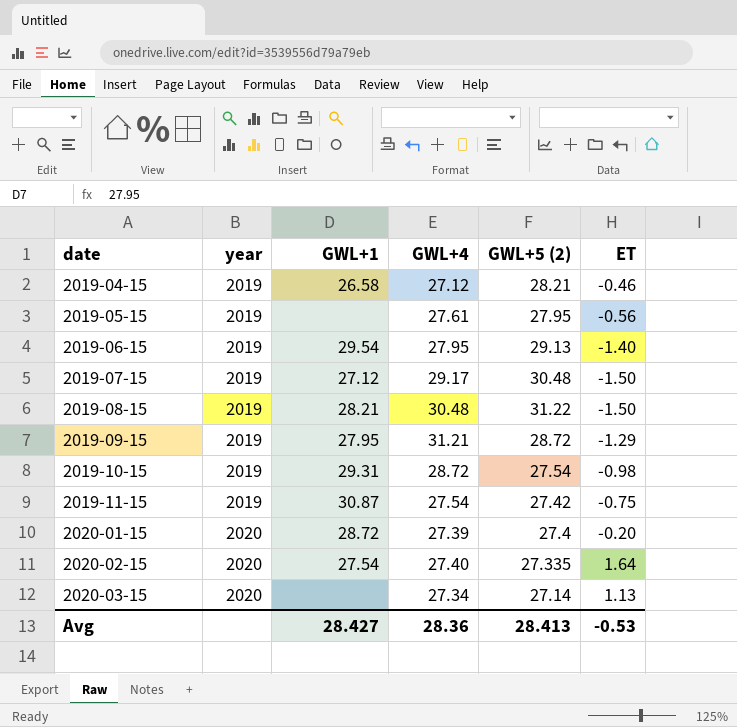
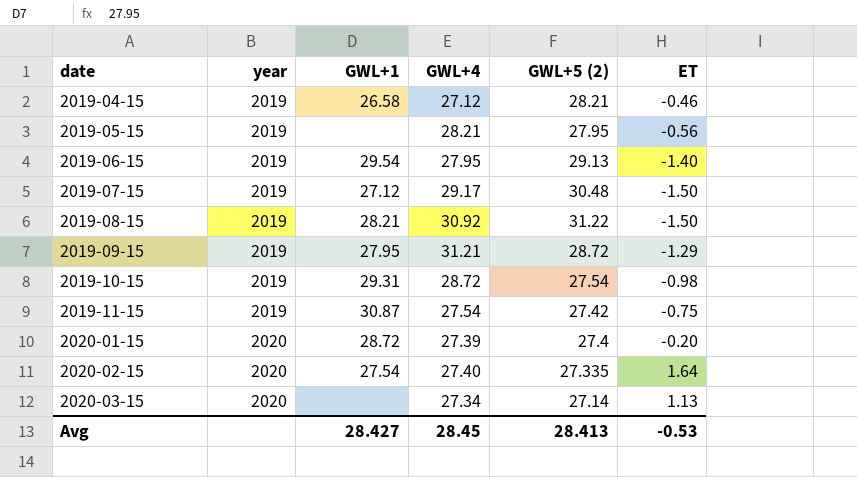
2019-05-15 | GWL+4: 27.61 -> 28.21
2019-08-15 | GWL+4: 30.48 -> 30.92
Avg | GWL+4: 28.36 -> 28.45

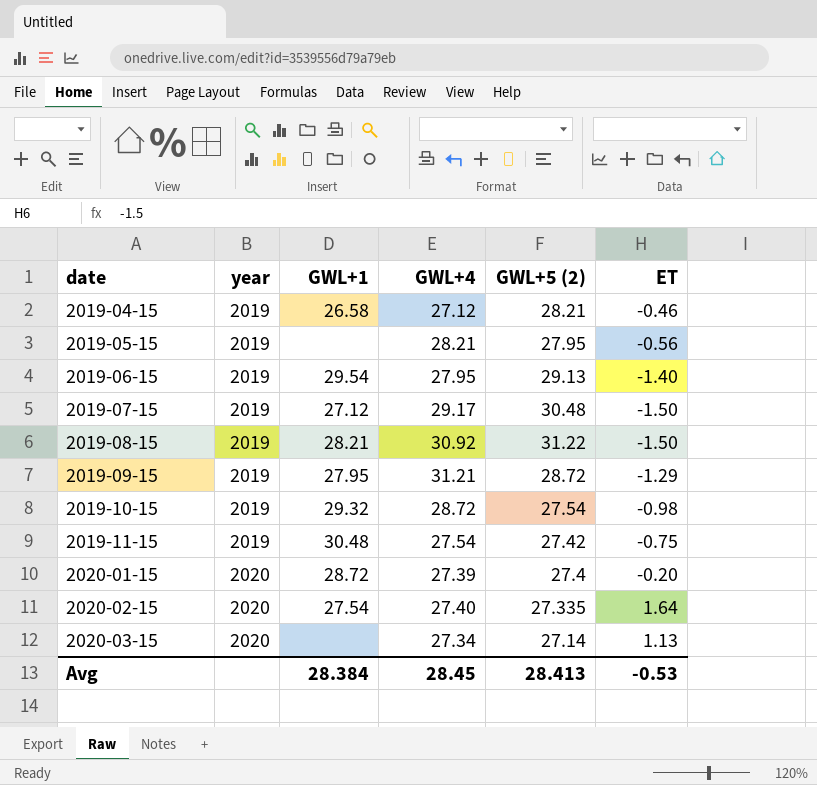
2019-10-15 | GWL+1: 29.31 -> 29.32
2019-11-15 | GWL+1: 30.87 -> 30.48
Avg | GWL+1: 28.427 -> 28.384

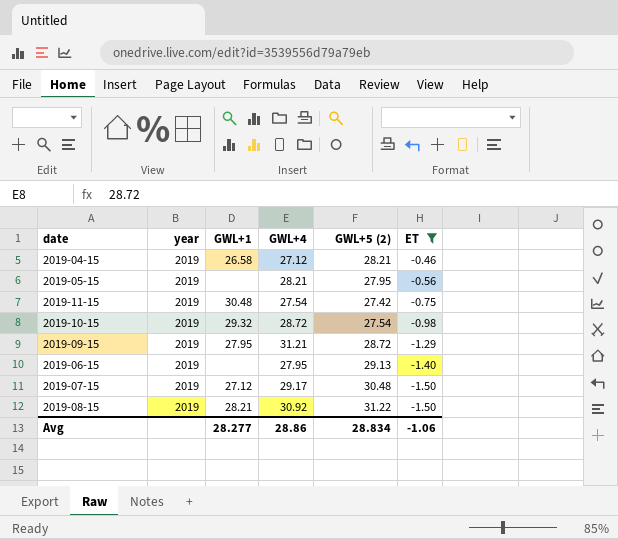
filter: none -> ET <= -0.46
row order: date ascending -> ET descending
2019-06-15 | GWL+1: 29.54 -> none
Avg | GWL+1: 28.384 -> 28.277
Avg | GWL+4: 28.45 -> 28.86
Avg | GWL+5 (2): 28.413 -> 28.834
Avg | ET: -0.53 -> -1.06

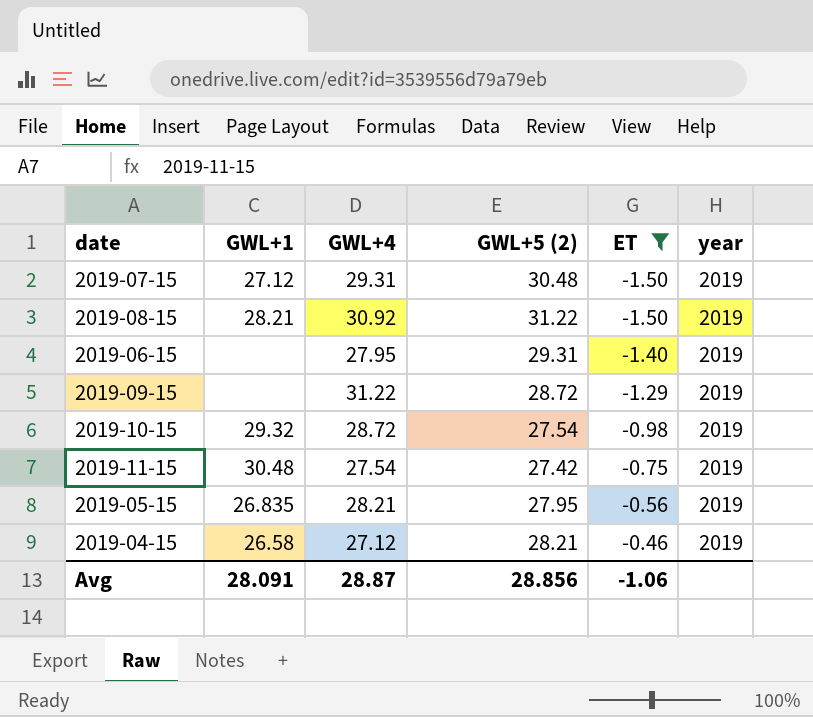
row order: ET descending -> ET ascending
column year | position: 2 -> 6
2019-07-15 | GWL+4: 29.17 -> 29.31
2019-06-15 | GWL+5 (2): 29.13 -> 29.31
2019-09-15 | GWL+1: 27.95 -> none
2019-09-15 | GWL+4: 31.21 -> 31.22
2019-05-15 | GWL+1: none -> 26.835
Avg | GWL+1: 28.277 -> 28.091
Avg | GWL+4: 28.86 -> 28.87
Avg | GWL+5 (2): 28.834 -> 28.856

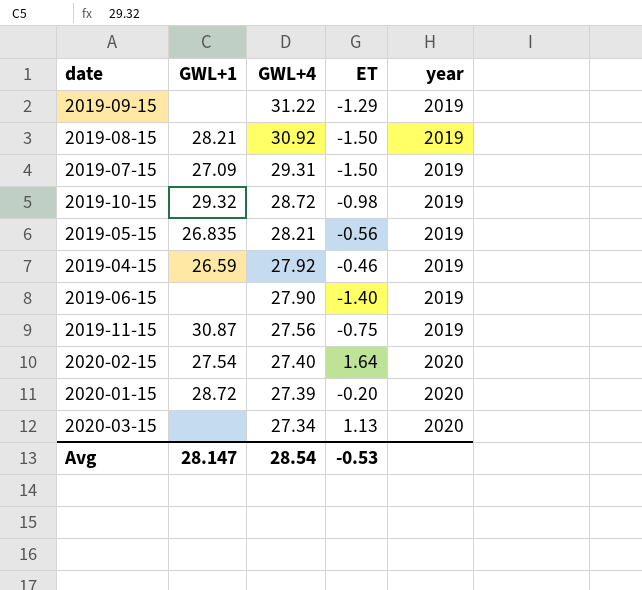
filter: ET <= -0.46 -> none
row order: ET ascending -> GWL+4 descending
column GWL+5 (2) | position: 4 -> none
2019-07-15 | GWL+1: 27.12 -> 27.09
2019-04-15 | GWL+1: 26.58 -> 26.59
2019-04-15 | GWL+4: 27.12 -> 27.92
2019-06-15 | GWL+4: 27.95 -> 27.90
2019-11-15 | GWL+1: 30.48 -> 30.87
2019-11-15 | GWL+4: 27.54 -> 27.56
Avg | GWL+1: 28.091 -> 28.147
Avg | GWL+4: 28.87 -> 28.54
Avg | ET: -1.06 -> -0.53

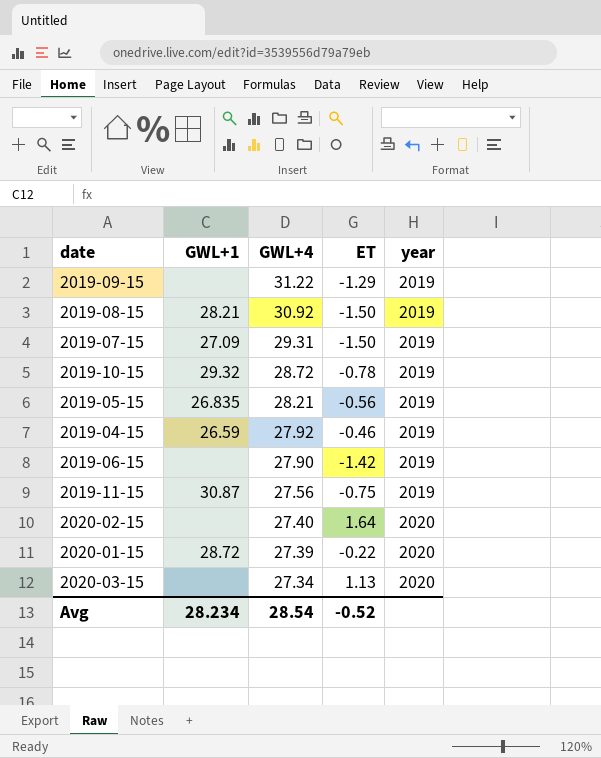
2019-10-15 | ET: -0.98 -> -0.78
2019-06-15 | ET: -1.40 -> -1.42
2020-02-15 | GWL+1: 27.54 -> none
2020-01-15 | ET: -0.20 -> -0.22
Avg | GWL+1: 28.147 -> 28.234
Avg | ET: -0.53 -> -0.52

